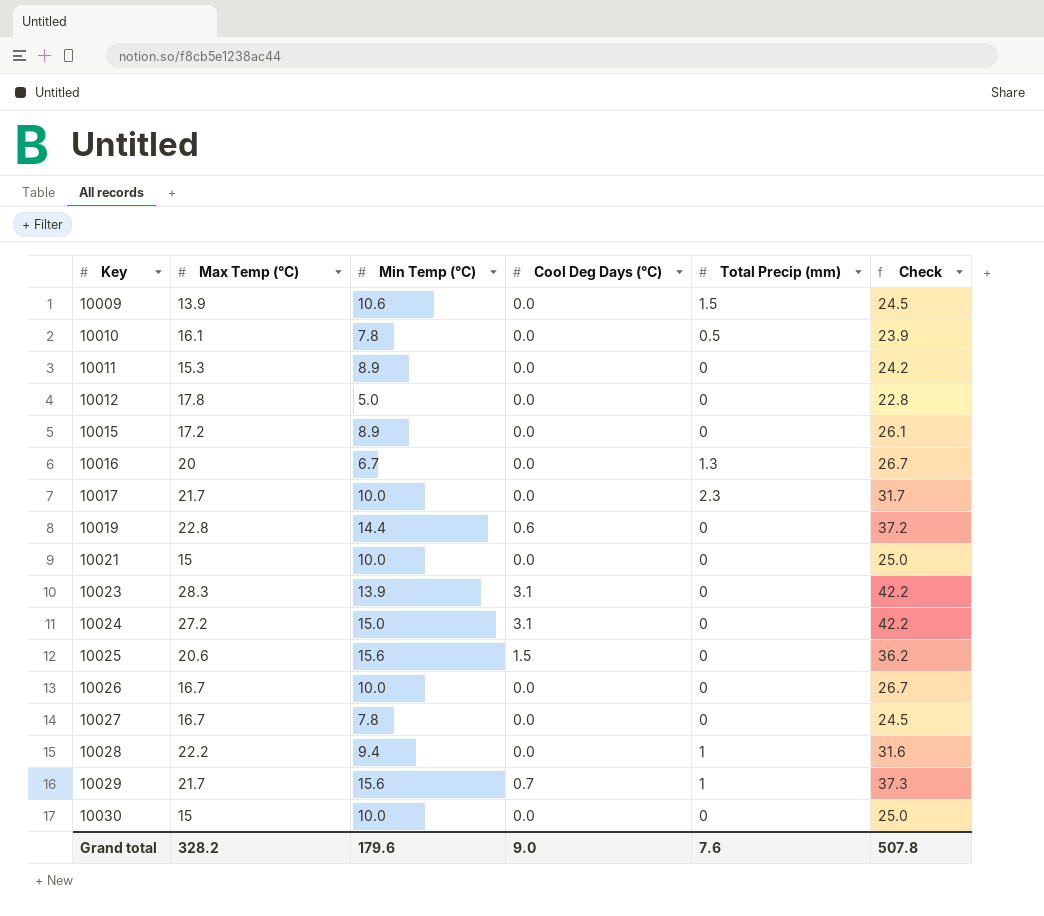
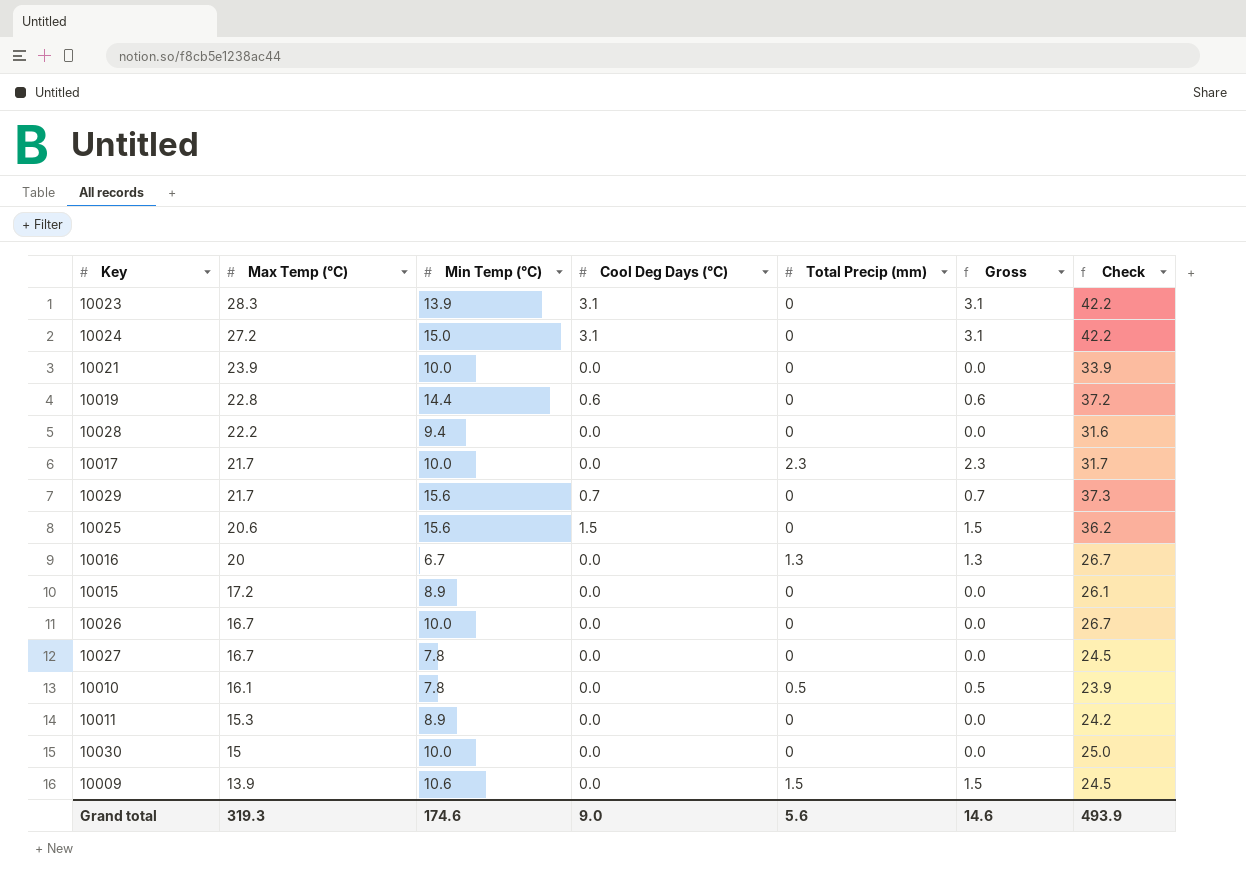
row order: Key ascending -> Max Temp (°C) descending
column Gross | formula: none -> [Cool Deg Days (°C)] + [Total Precip (mm)]
row 10012: 17.8 | 5.0 | 0.0 | 0 | 22.8 -> none
10021 | Max Temp (°C): 15 -> 23.9
10021 | Check: 25.0 -> 33.9
10028 | Total Precip (mm): 1 -> 0
10029 | Total Precip (mm): 1 -> 0
Grand total | Max Temp (°C): 328.2 -> 319.3
Grand total | Min Temp (°C): 179.6 -> 174.6
Grand total | Total Precip (mm): 7.6 -> 5.6
Grand total | Check: 507.8 -> 493.9

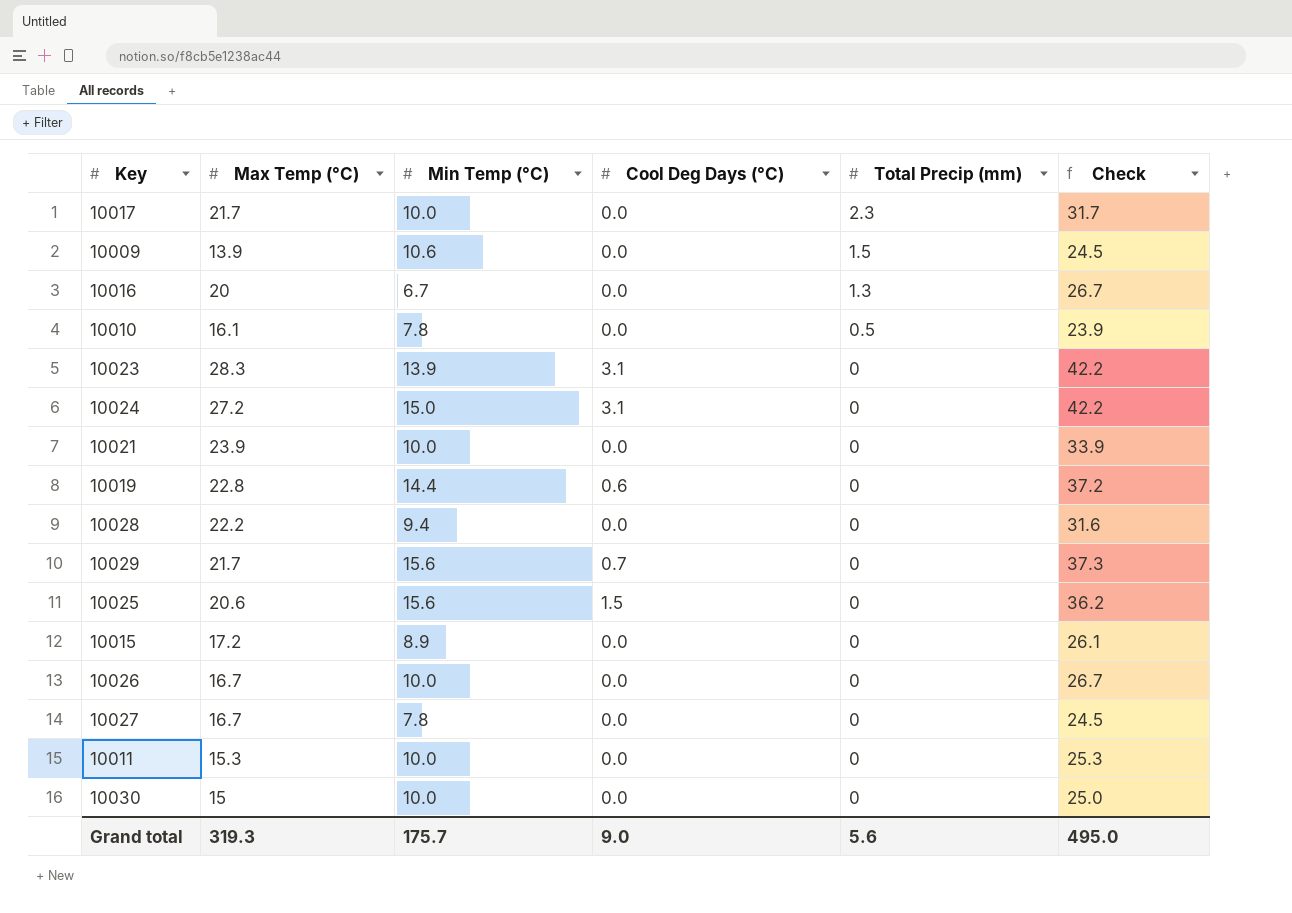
row order: Max Temp (°C) descending -> Total Precip (mm) descending
column Gross | formula: [Cool Deg Days (°C)] + [Total Precip (mm)] -> none
10011 | Min Temp (°C): 8.9 -> 10.0
10011 | Check: 24.2 -> 25.3
Grand total | Min Temp (°C): 174.6 -> 175.7
Grand total | Check: 493.9 -> 495.0

